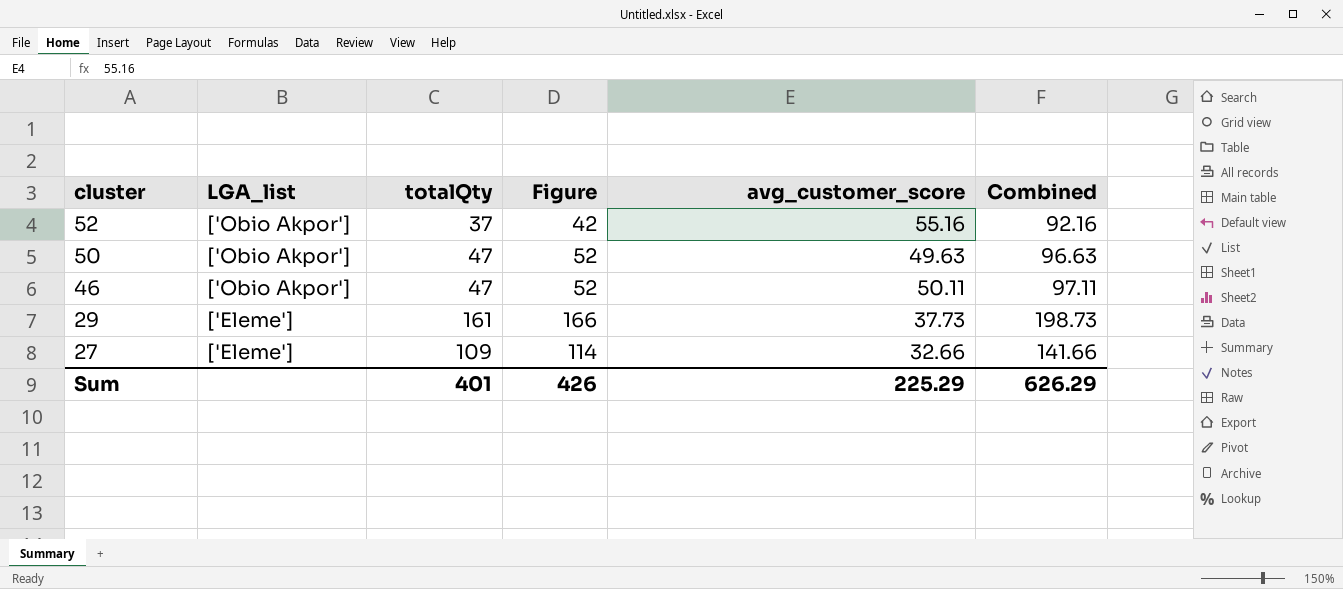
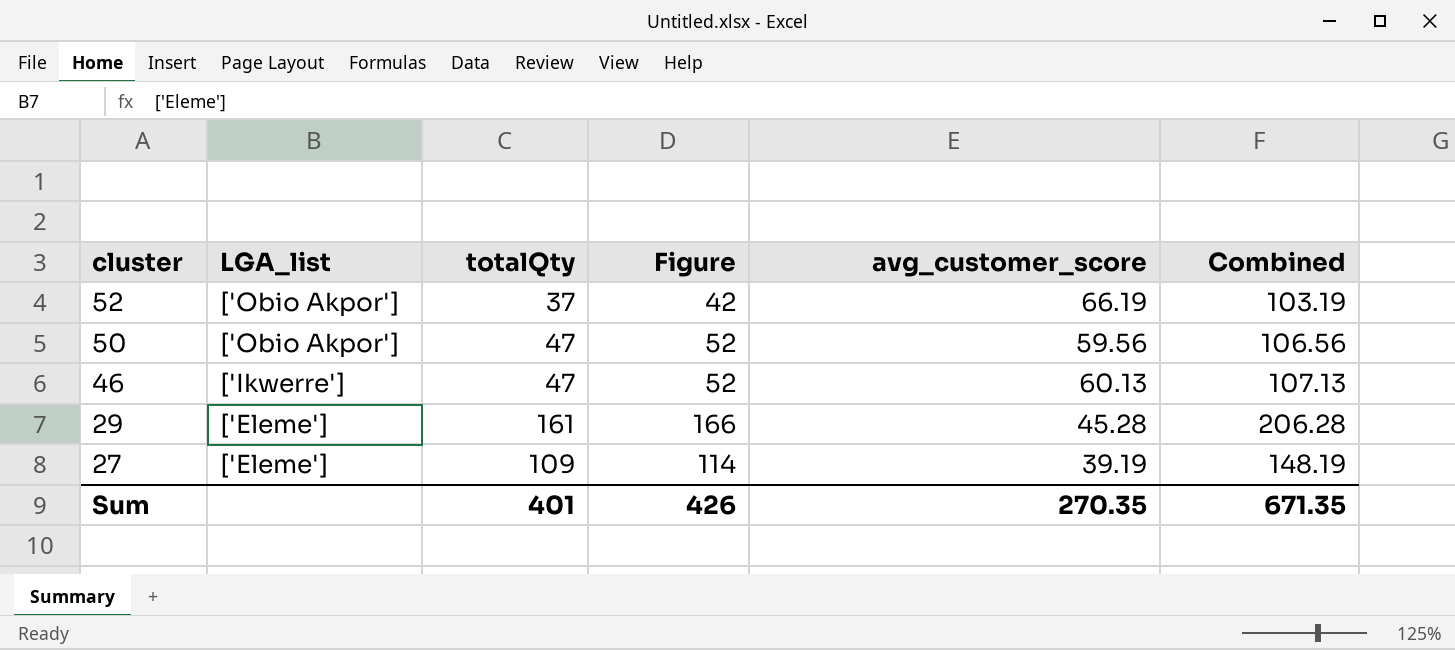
52 | avg_customer_score: 55.16 -> 66.19
52 | Combined: 92.16 -> 103.19
50 | avg_customer_score: 49.63 -> 59.56
50 | Combined: 96.63 -> 106.56
46 | LGA_list: ['Obio Akpor'] -> ['Ikwerre']
46 | avg_customer_score: 50.11 -> 60.13
46 | Combined: 97.11 -> 107.13
29 | avg_customer_score: 37.73 -> 45.28
29 | Combined: 198.73 -> 206.28
27 | avg_customer_score: 32.66 -> 39.19
27 | Combined: 141.66 -> 148.19
Sum | avg_customer_score: 225.29 -> 270.35
Sum | Combined: 626.29 -> 671.35

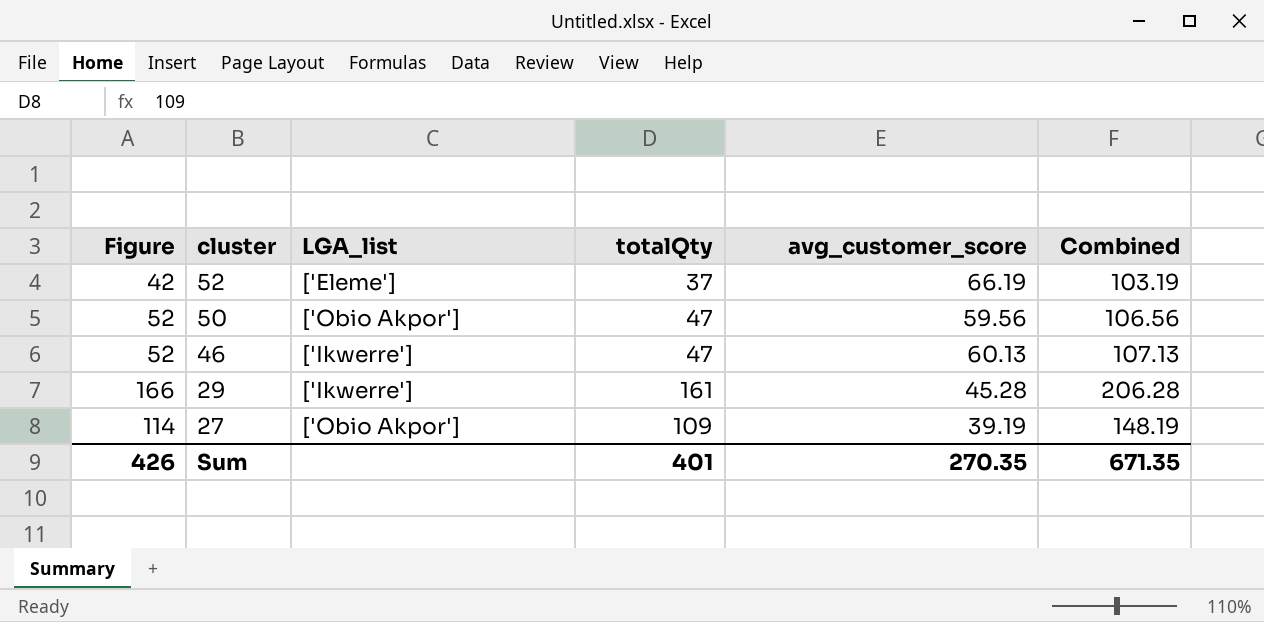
column Figure | position: 4 -> 1
52 | LGA_list: ['Obio Akpor'] -> ['Eleme']
29 | LGA_list: ['Eleme'] -> ['Ikwerre']
27 | LGA_list: ['Eleme'] -> ['Obio Akpor']

